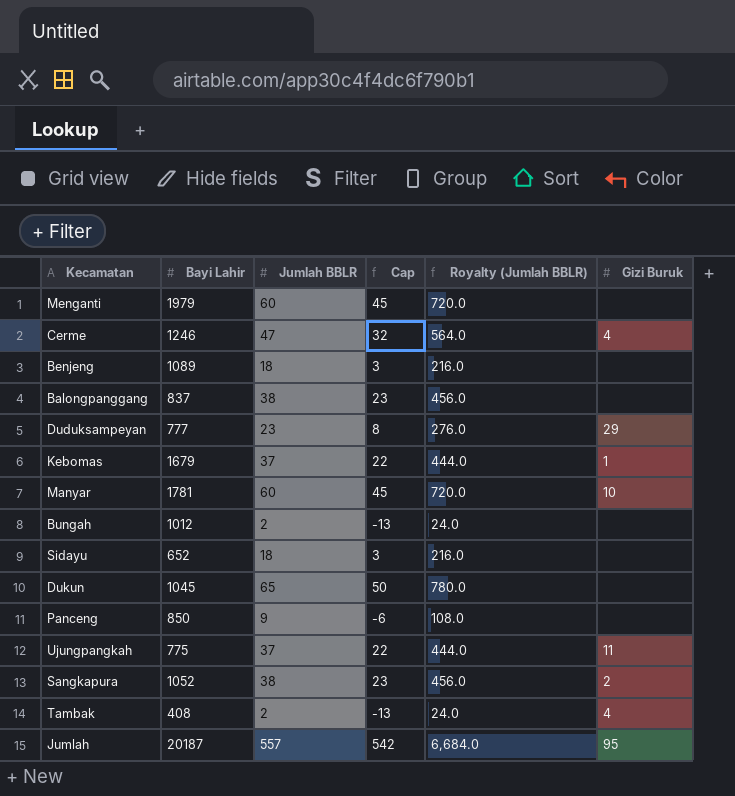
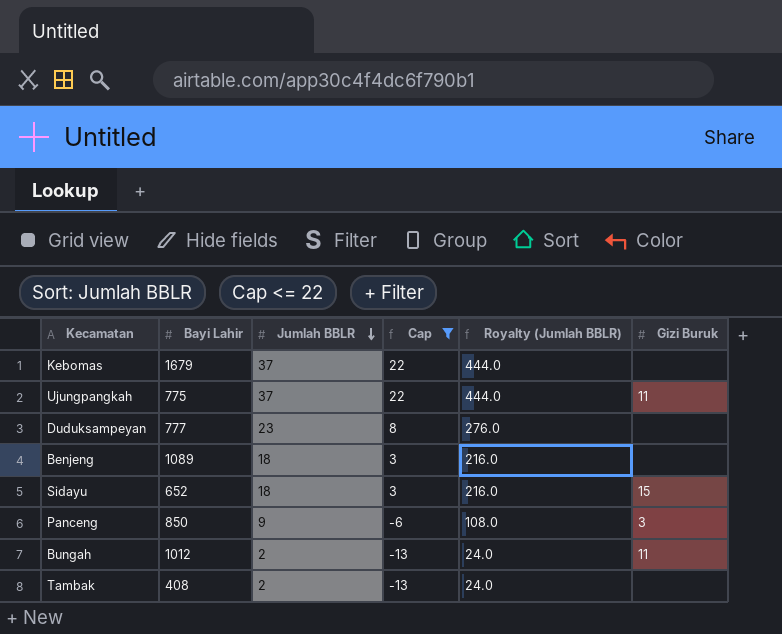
filter: none -> Cap <= 22
row order: none -> Jumlah BBLR descending
Kebomas | Gizi Buruk: 1 -> none
Duduksampeyan | Gizi Buruk: 29 -> none
Sidayu | Gizi Buruk: none -> 15
Panceng | Gizi Buruk: none -> 3
Bungah | Gizi Buruk: none -> 11
Tambak | Gizi Buruk: 4 -> none

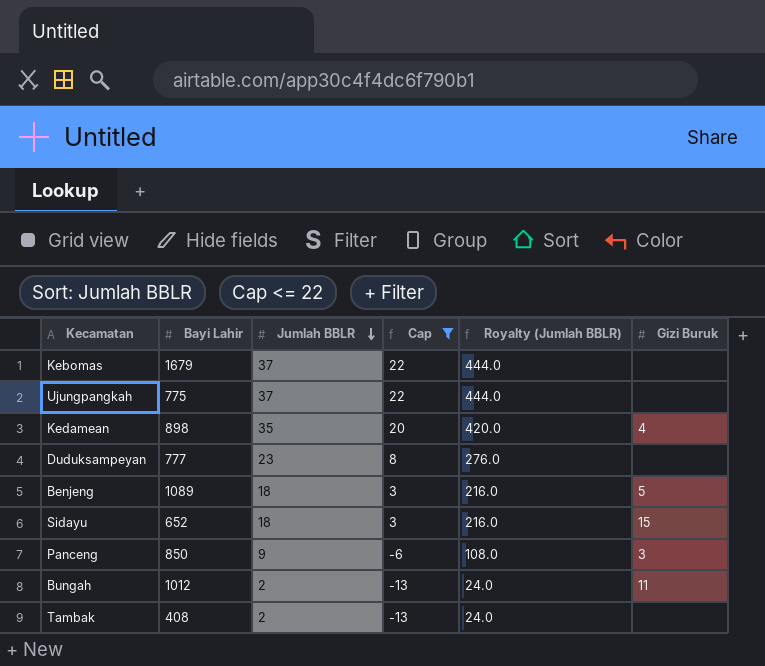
Ujungpangkah | Gizi Buruk: 11 -> none
row Kedamean: none -> 898 | 35 | 20 | 420.0 | 4
Benjeng | Gizi Buruk: none -> 5

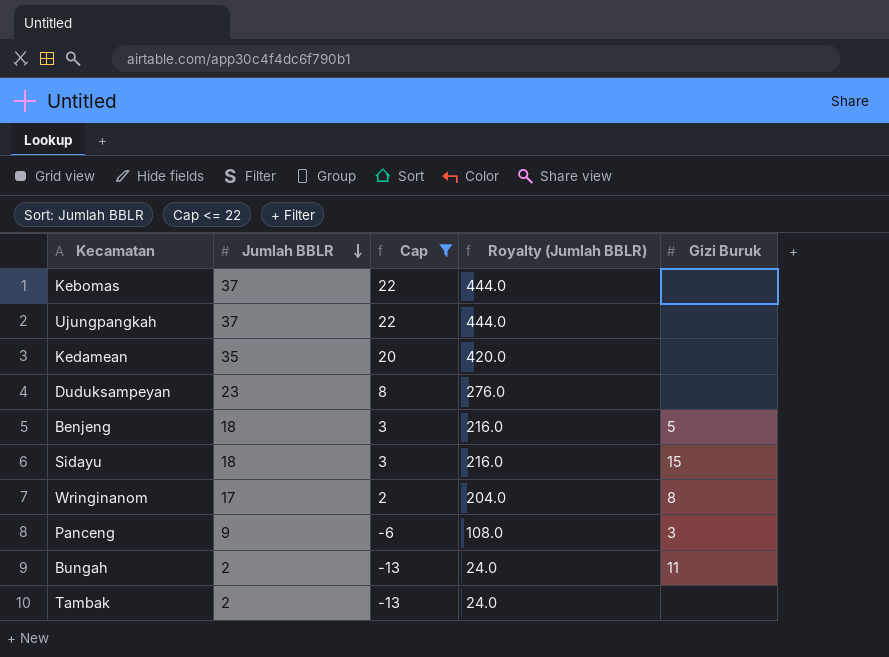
column Bayi Lahir | position: 2 -> none
Kedamean | Gizi Buruk: 4 -> none
row Wringinanom: none -> 17 | 2 | 204.0 | 8

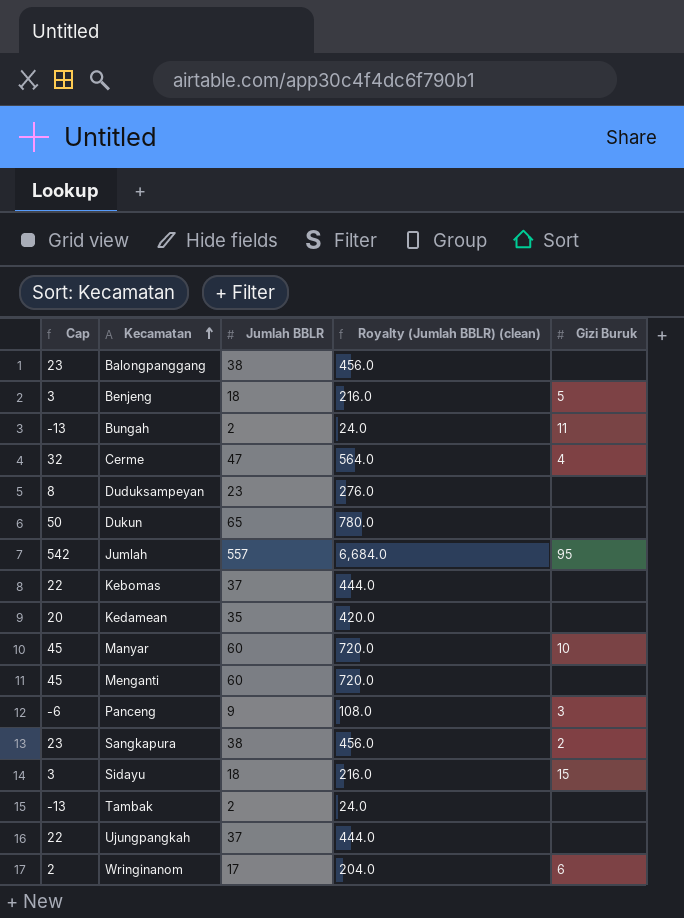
filter: Cap <= 22 -> none
row order: Jumlah BBLR descending -> Kecamatan ascending
column Cap | position: 3 -> 1
column name: Royalty (Jumlah BBLR) -> Royalty (Jumlah BBLR) (clean)
Wringinanom | Gizi Buruk: 8 -> 6

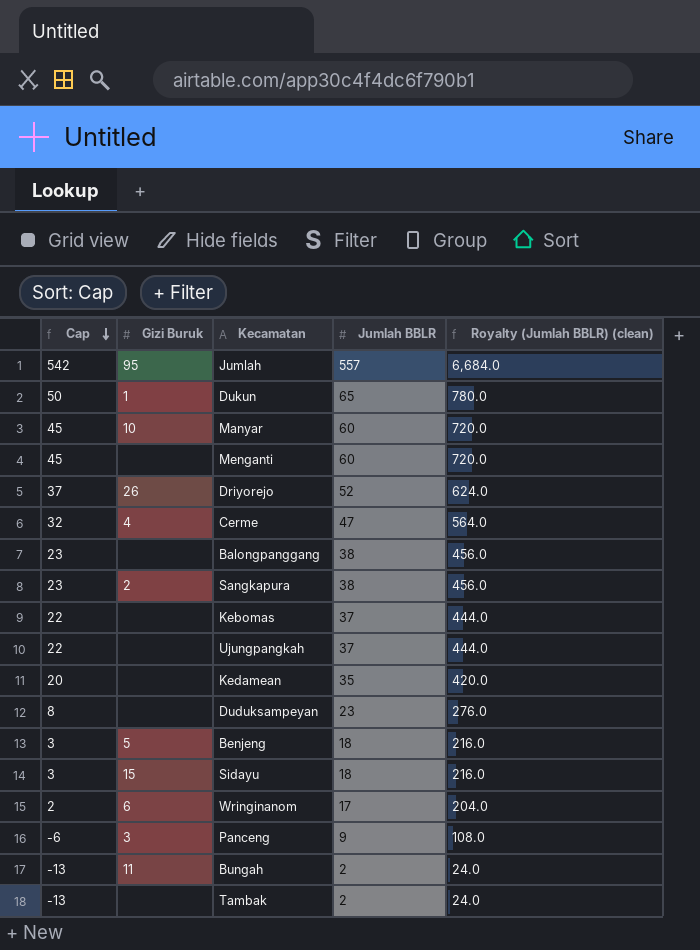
row order: Kecamatan ascending -> Cap descending
column Gizi Buruk | position: 5 -> 2
Dukun | Gizi Buruk: none -> 1
row Driyorejo: none -> 37 | 26 | 52 | 624.0

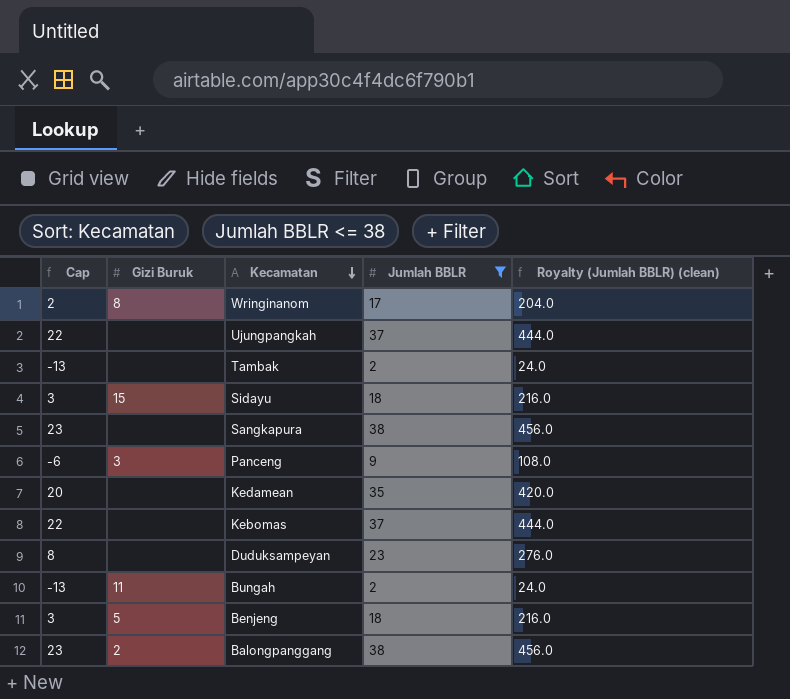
filter: none -> Jumlah BBLR <= 38
row order: Cap descending -> Kecamatan descending
Wringinanom | Gizi Buruk: 6 -> 8
Sangkapura | Gizi Buruk: 2 -> none
Balongpanggang | Gizi Buruk: none -> 2

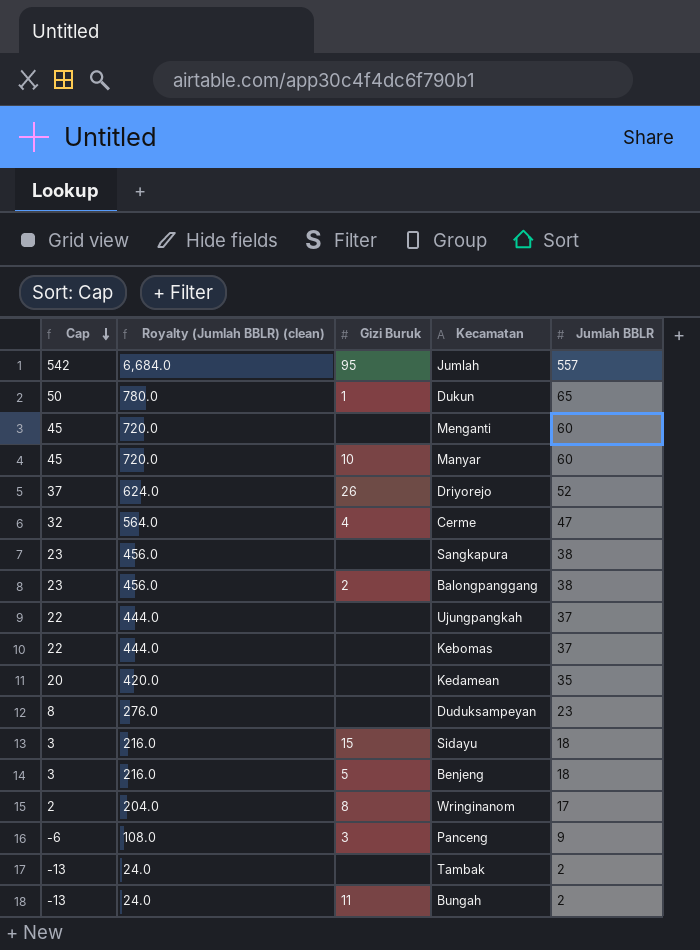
filter: Jumlah BBLR <= 38 -> none
row order: Kecamatan descending -> Cap descending
column Royalty (Jumlah BBLR) (clean) | position: 5 -> 2

